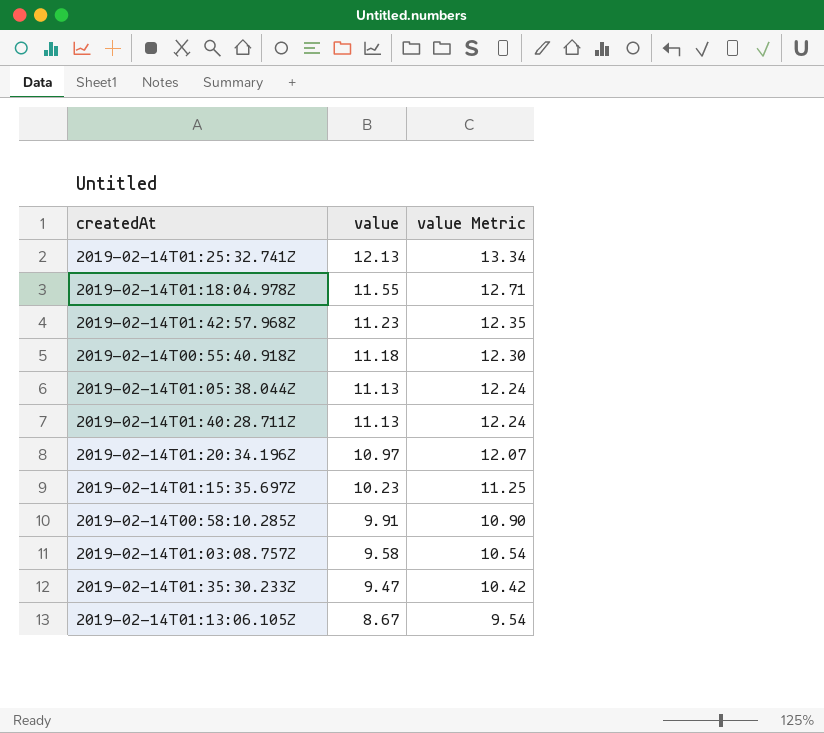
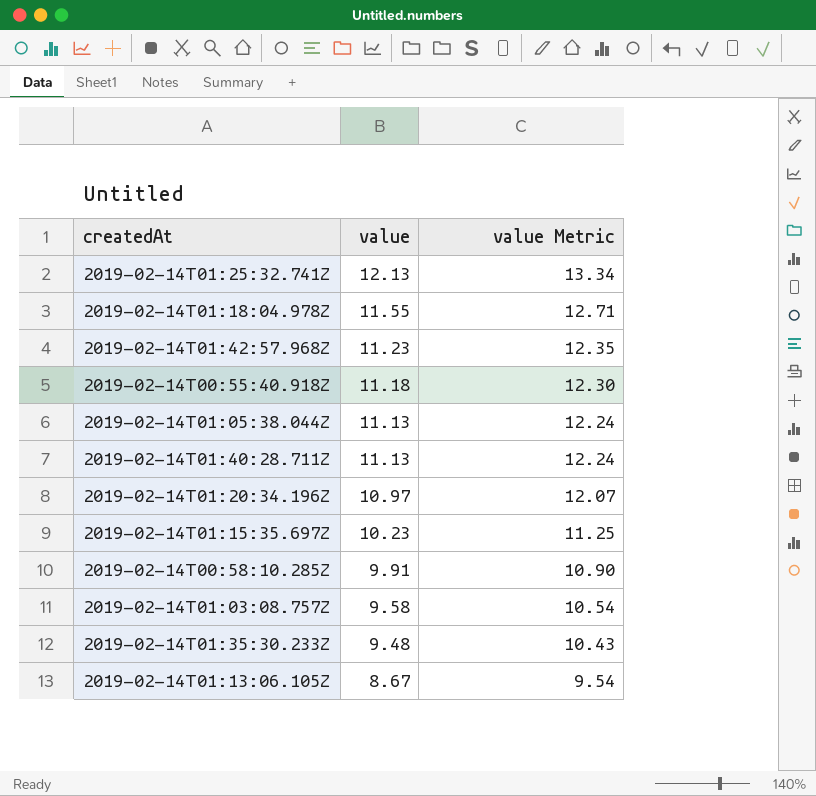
2019-02-14T01:35:30.233Z | value: 9.47 -> 9.48
2019-02-14T01:35:30.233Z | value Metric: 10.42 -> 10.43

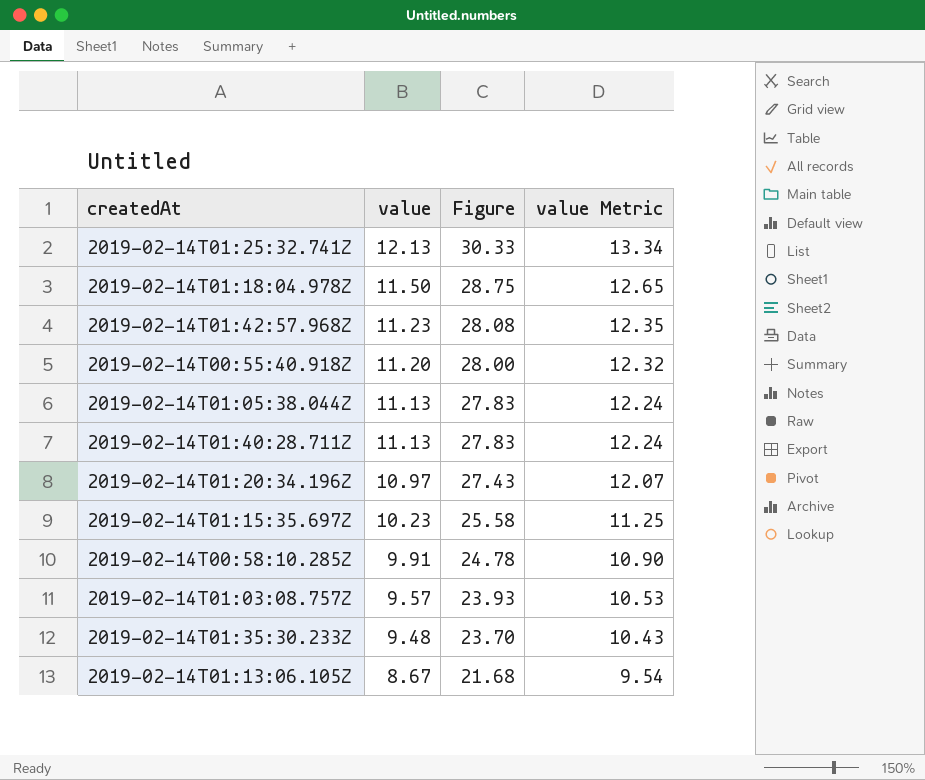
column Figure | formula: none -> [value] * 2.5
2019-02-14T01:18:04.978Z | value: 11.55 -> 11.50
2019-02-14T01:18:04.978Z | value Metric: 12.71 -> 12.65
2019-02-14T00:55:40.918Z | value: 11.18 -> 11.20
2019-02-14T00:55:40.918Z | value Metric: 12.30 -> 12.32
2019-02-14T01:03:08.757Z | value: 9.58 -> 9.57
2019-02-14T01:03:08.757Z | value Metric: 10.54 -> 10.53

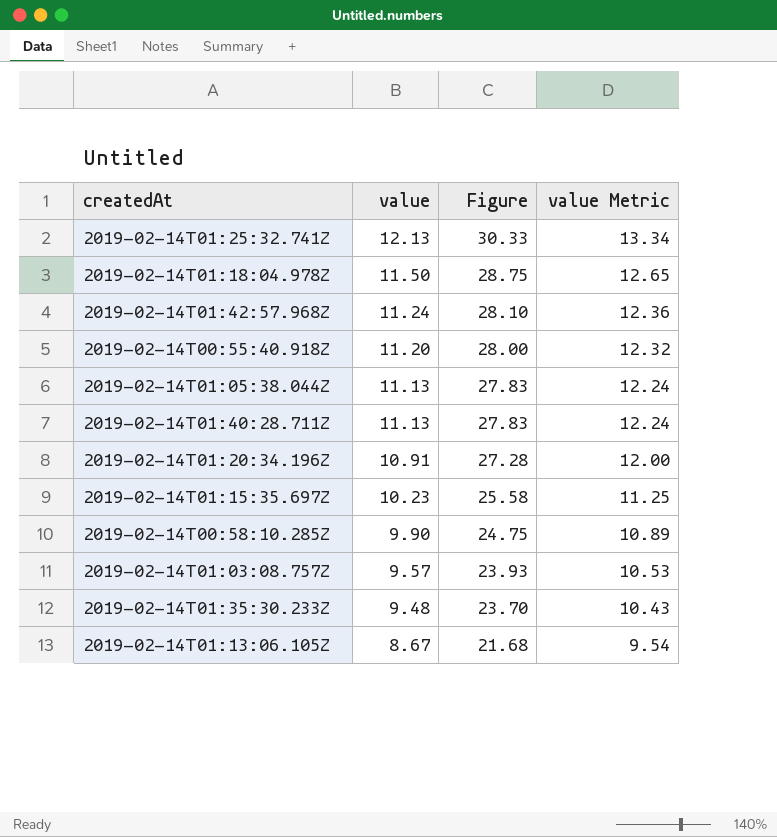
2019-02-14T01:42:57.968Z | value: 11.23 -> 11.24
2019-02-14T01:42:57.968Z | Figure: 28.08 -> 28.10
2019-02-14T01:42:57.968Z | value Metric: 12.35 -> 12.36
2019-02-14T01:20:34.196Z | value: 10.97 -> 10.91
2019-02-14T01:20:34.196Z | Figure: 27.43 -> 27.28
2019-02-14T01:20:34.196Z | value Metric: 12.07 -> 12.00
2019-02-14T00:58:10.285Z | value: 9.91 -> 9.90
2019-02-14T00:58:10.285Z | Figure: 24.78 -> 24.75
2019-02-14T00:58:10.285Z | value Metric: 10.90 -> 10.89

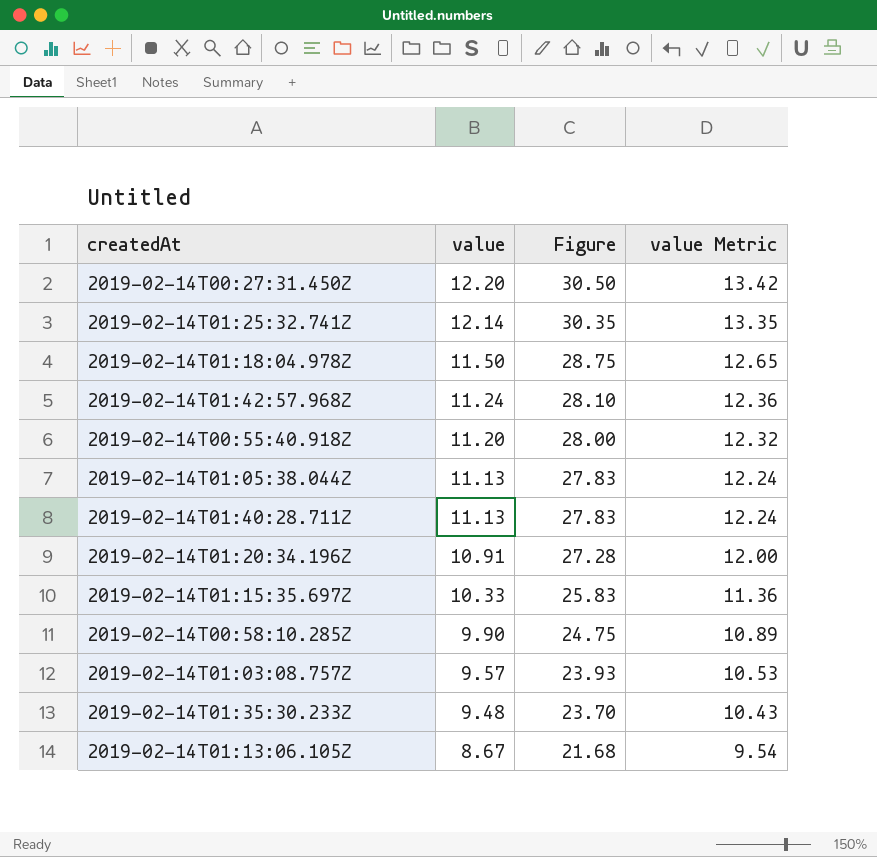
row 2019-02-14T00:27:31.450Z: none -> 12.20 | 30.50 | 13.42
2019-02-14T01:25:32.741Z | value: 12.13 -> 12.14
2019-02-14T01:25:32.741Z | Figure: 30.33 -> 30.35
2019-02-14T01:25:32.741Z | value Metric: 13.34 -> 13.35
2019-02-14T01:15:35.697Z | value: 10.23 -> 10.33
2019-02-14T01:15:35.697Z | Figure: 25.58 -> 25.83
2019-02-14T01:15:35.697Z | value Metric: 11.25 -> 11.36

